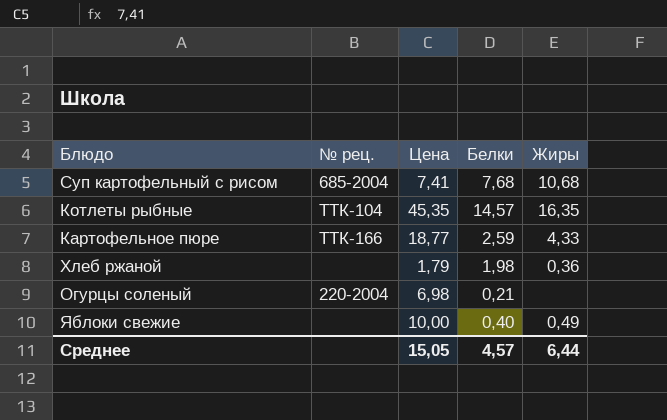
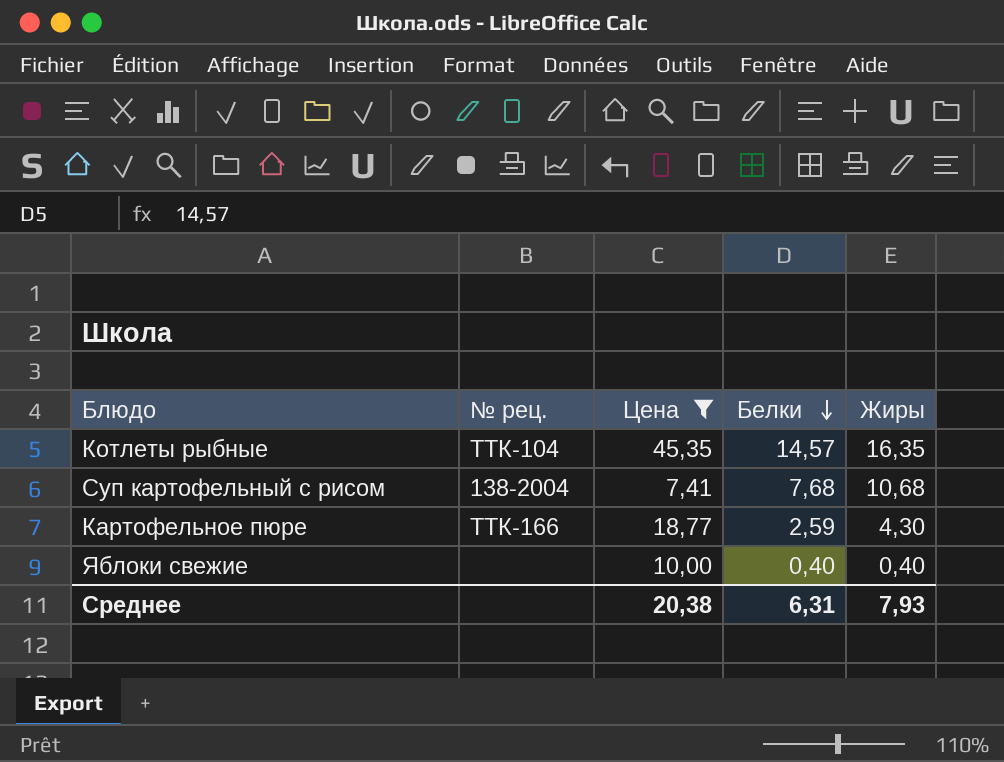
filter: none -> Цена >= 7,41
row order: none -> Белки descending
Суп картофельный с рисом | № рец.: 685-2004 -> 138-2004
Картофельное пюре | Жиры: 4,33 -> 4,30
Яблоки свежие | Жиры: 0,49 -> 0,40
Среднее | Цена: 15,05 -> 20,38
Среднее | Белки: 4,57 -> 6,31
Среднее | Жиры: 6,44 -> 7,93

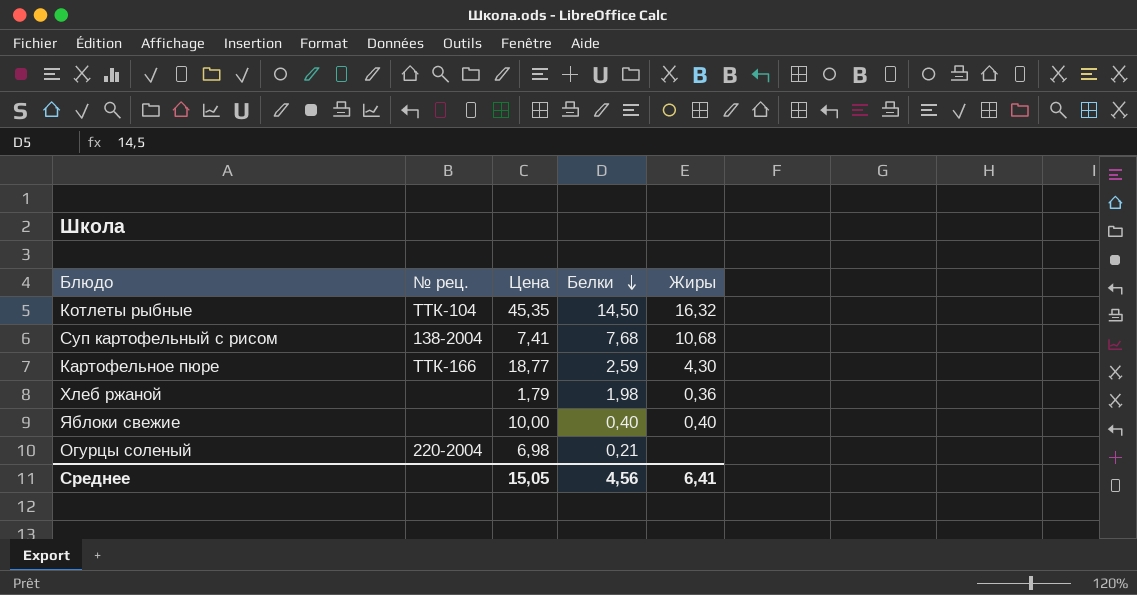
filter: Цена >= 7,41 -> none
Котлеты рыбные | Белки: 14,57 -> 14,50
Котлеты рыбные | Жиры: 16,35 -> 16,32
Среднее | Цена: 20,38 -> 15,05
Среднее | Белки: 6,31 -> 4,56
Среднее | Жиры: 7,93 -> 6,41

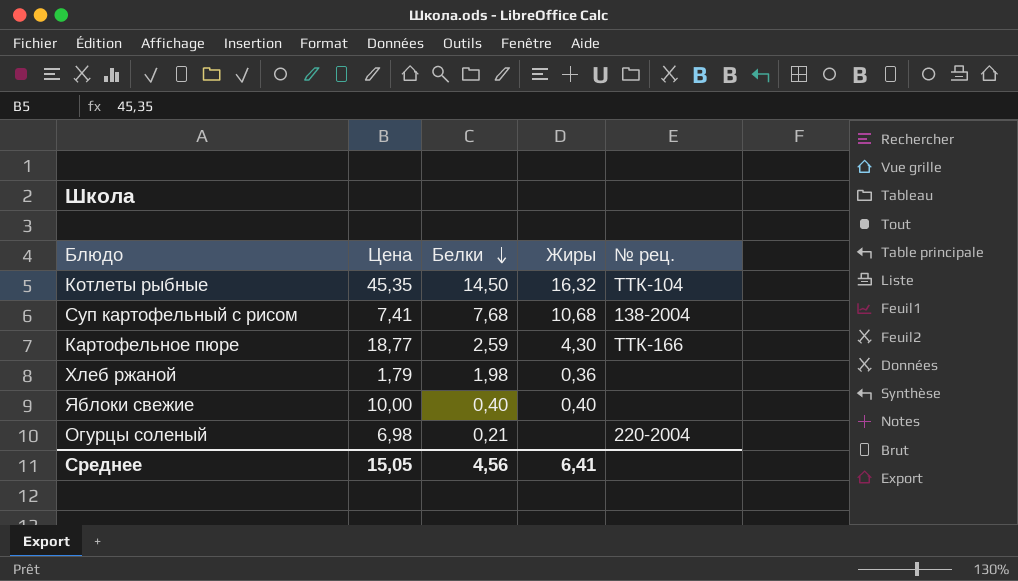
column № рец. | position: 2 -> 5

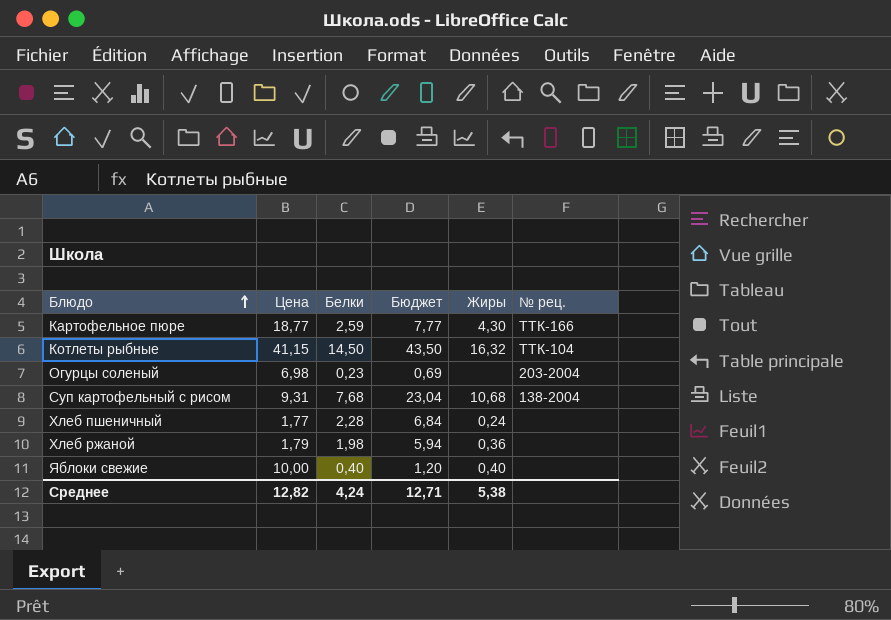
row order: Белки descending -> Блюдо ascending
column Бюджет | formula: none -> [Белки] * 3
Котлеты рыбные | Цена: 45,35 -> 41,15
Огурцы соленый | Белки: 0,21 -> 0,23
Огурцы соленый | № рец.: 220-2004 -> 203-2004
Суп картофельный с рисом | Цена: 7,41 -> 9,31
row Хлеб пшеничный: none -> 1,77 | 2,28 | 6,84 | 0,24 | none
Среднее | Цена: 15,05 -> 12,82
Среднее | Белки: 4,56 -> 4,24
Среднее | Жиры: 6,41 -> 5,38

